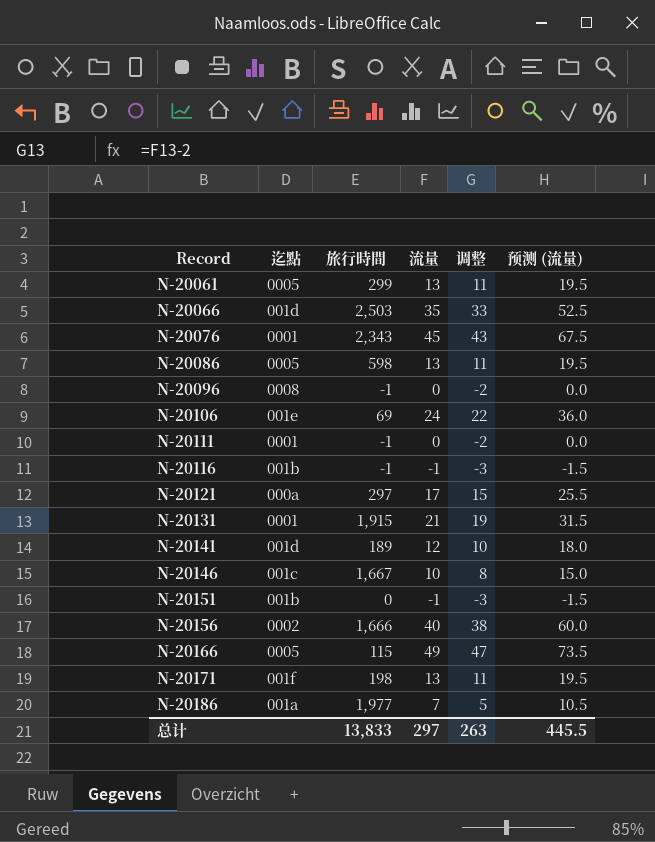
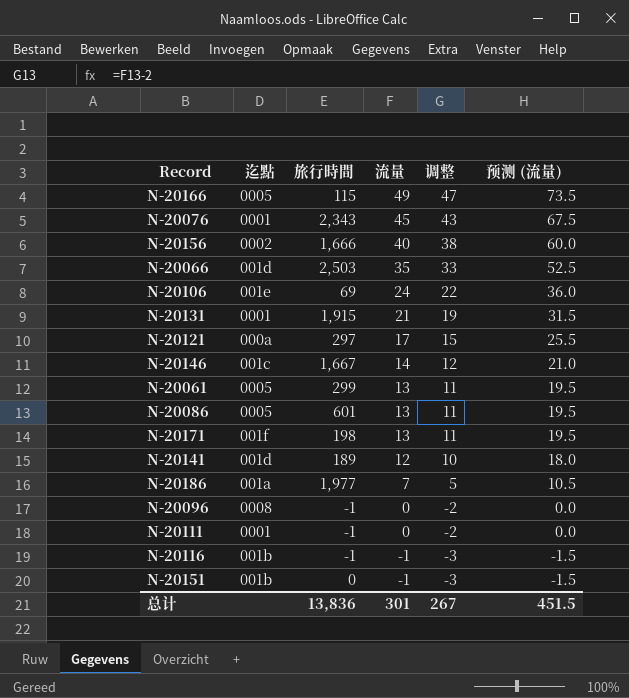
row order: Record ascending -> 流量 descending
N-20146 | 流量: 10 -> 14
N-20146 | 调整: 8 -> 12
N-20146 | 预测 (流量): 15.0 -> 21.0
N-20086 | 旅行時間: 598 -> 601
总计 | 旅行時間: 13,833 -> 13,836
总计 | 流量: 297 -> 301
总计 | 调整: 263 -> 267
总计 | 预测 (流量): 445.5 -> 451.5

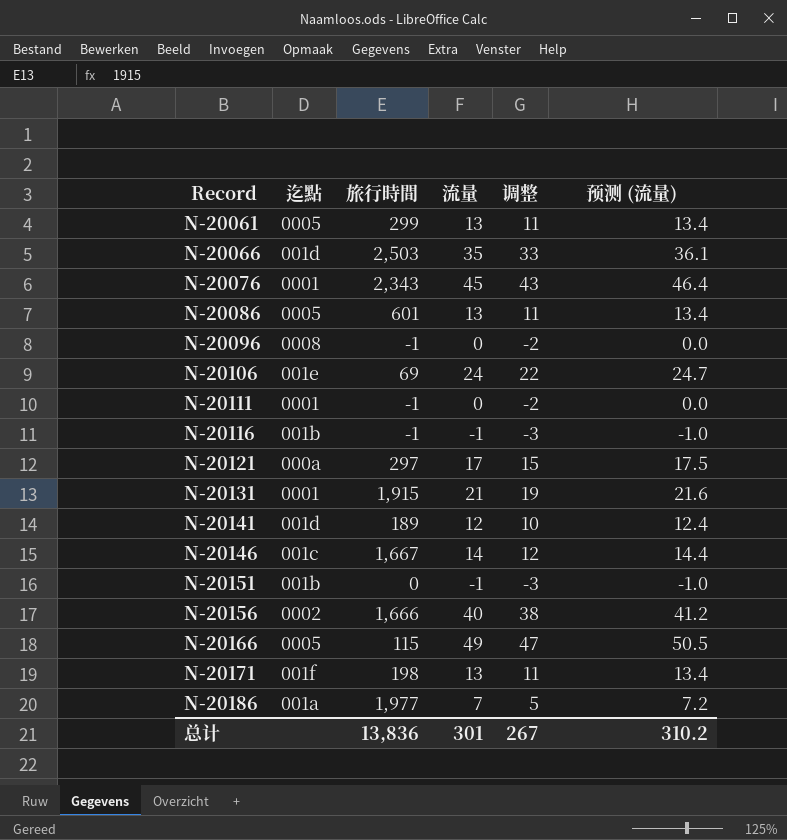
row order: 流量 descending -> Record ascending
column 预测 (流量) | formula: [流量] * 1.5 -> [流量] * 1.03
总计 | 预测 (流量): 451.5 -> 310.2

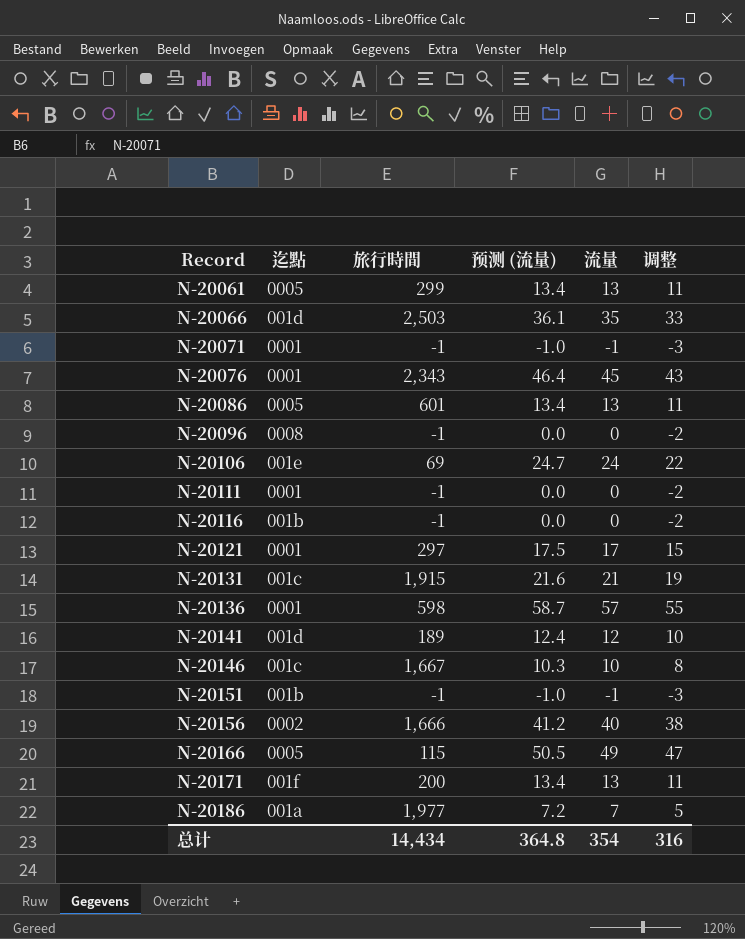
column 预测 (流量) | position: 6 -> 4
row N-20071: none -> 0001 | -1 | -1.0 | -1 | -3
N-20116 | 预测 (流量): -1.0 -> 0.0
N-20116 | 流量: -1 -> 0
N-20116 | 调整: -3 -> -2
N-20121 | 迄點: 000a -> 0001
N-20131 | 迄點: 0001 -> 001c
row N-20136: none -> 0001 | 598 | 58.7 | 57 | 55
N-20146 | 预测 (流量): 14.4 -> 10.3
N-20146 | 流量: 14 -> 10
N-20146 | 调整: 12 -> 8
N-20151 | 旅行時間: 0 -> -1
N-20171 | 旅行時間: 198 -> 200
总计 | 旅行時間: 13,836 -> 14,434
总计 | 预测 (流量): 310.2 -> 364.8
总计 | 流量: 301 -> 354
总计 | 调整: 267 -> 316

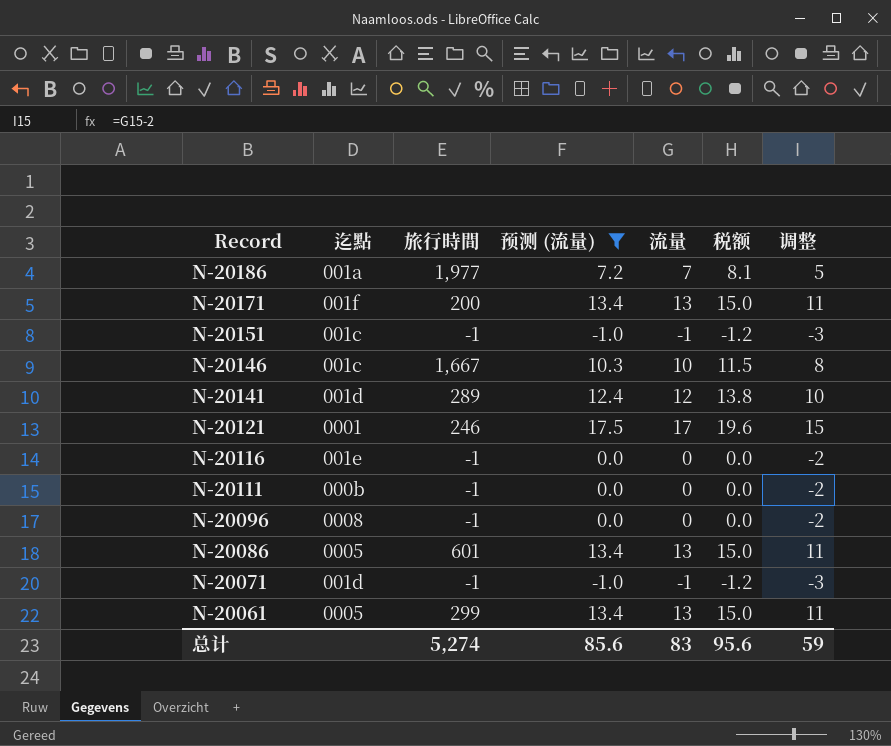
filter: none -> 预测 (流量) <= 17.5
row order: Record ascending -> Record descending
column 税额 | formula: none -> [流量] * 1.15
N-20151 | 迄點: 001b -> 001c
N-20141 | 旅行時間: 189 -> 289
N-20121 | 旅行時間: 297 -> 246
N-20116 | 迄點: 001b -> 001e
N-20111 | 迄點: 0001 -> 000b
N-20071 | 迄點: 0001 -> 001d
总计 | 旅行時間: 14,434 -> 5,274
总计 | 预测 (流量): 364.8 -> 85.6
总计 | 流量: 354 -> 83
总计 | 调整: 316 -> 59

